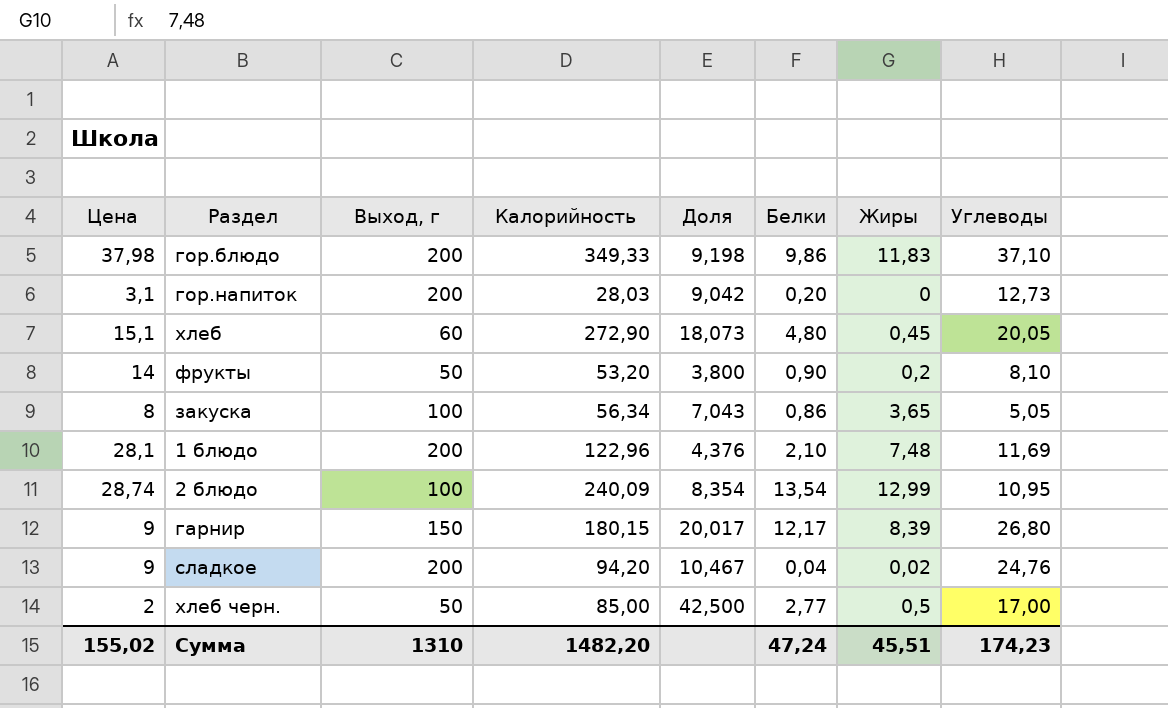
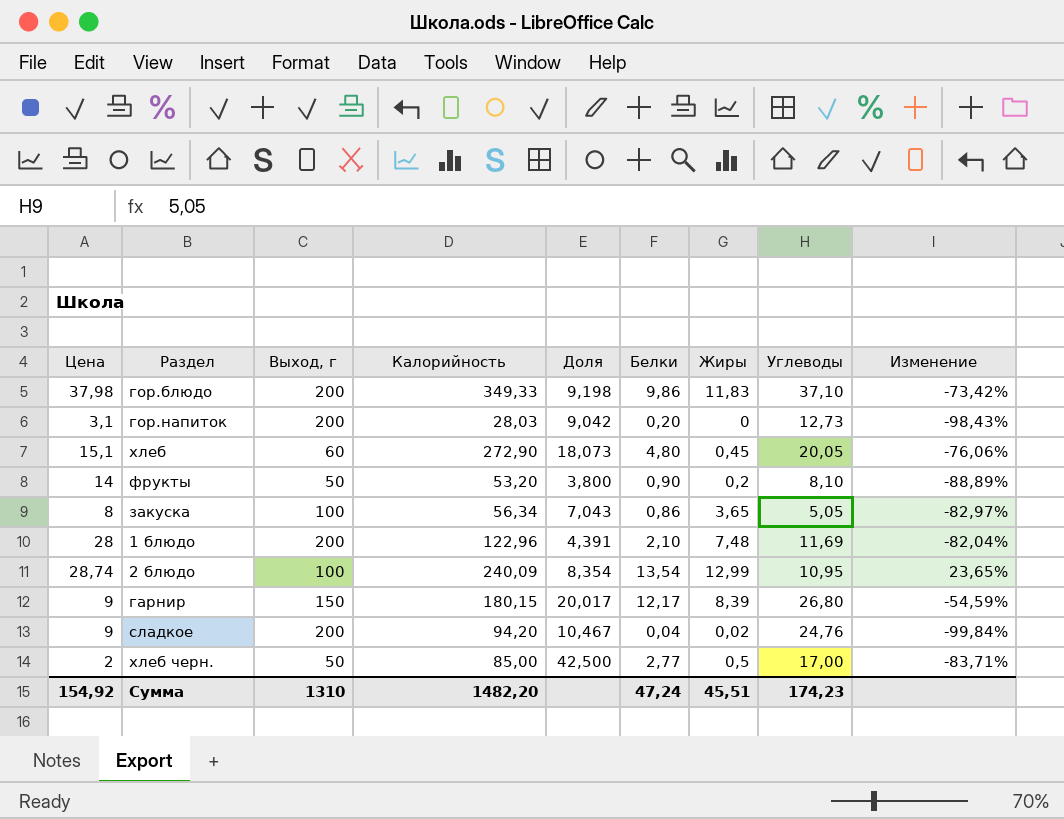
column Изменение | formula: none -> ([Белки] - [Углеводы]) / [Углеводы]
1 блюдо | Цена: 28,1 -> 28
1 блюдо | Доля: 4,376 -> 4,391
Сумма | Цена: 155,02 -> 154,92

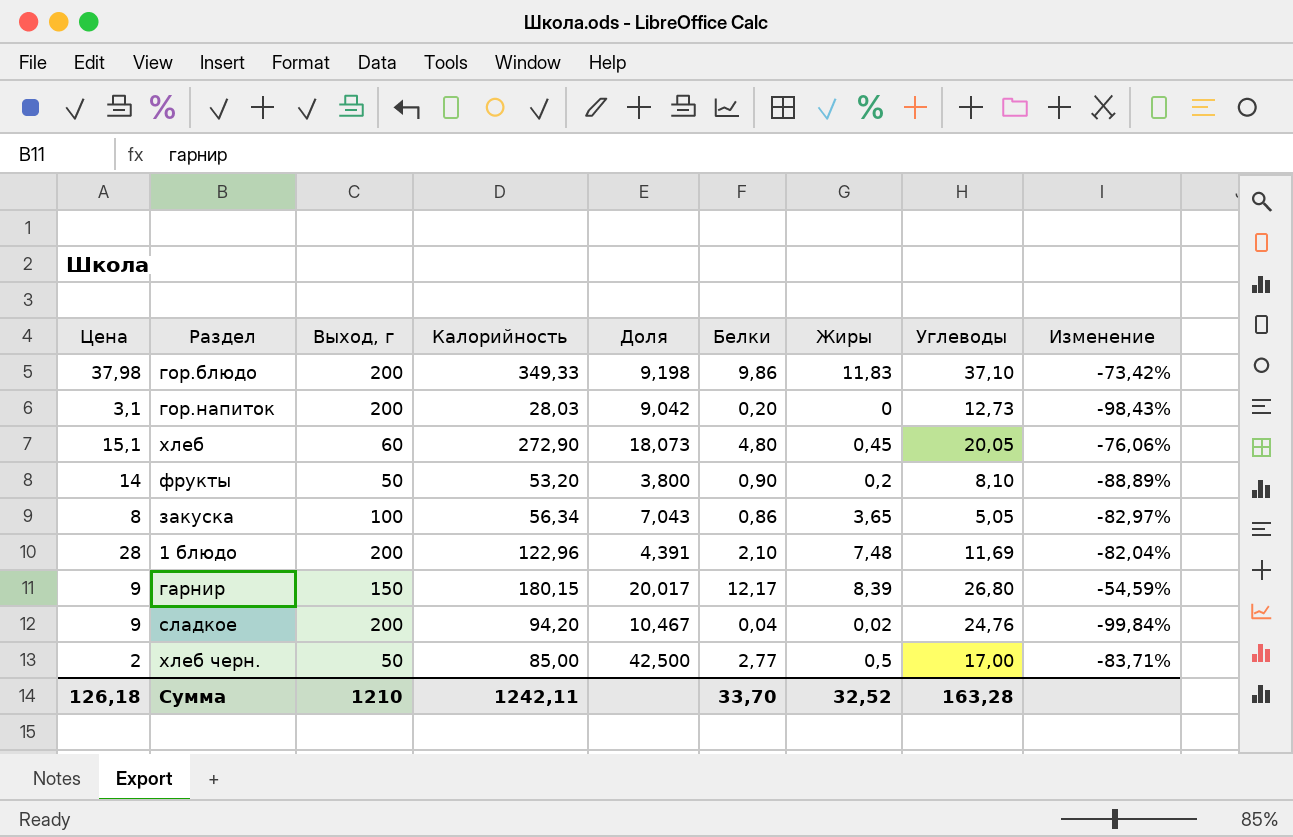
row 2 блюдо: 28,74 | 100 | 240,09 | 8,354 | 13,54 | 12,99 | 10,95 | 23,65% -> none
Сумма | Цена: 154,92 -> 126,18
Сумма | Выход, г: 1310 -> 1210
Сумма | Калорийность: 1482,20 -> 1242,11
Сумма | Белки: 47,24 -> 33,70
Сумма | Жиры: 45,51 -> 32,52
Сумма | Углеводы: 174,23 -> 163,28

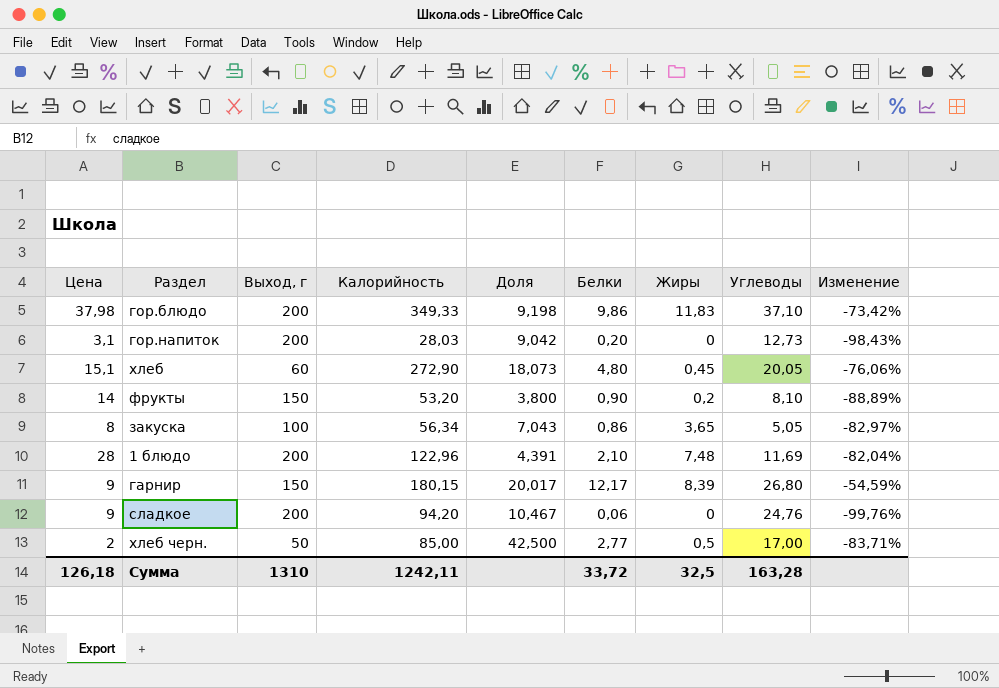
фрукты | Выход, г: 50 -> 150
сладкое | Белки: 0,04 -> 0,06
сладкое | Жиры: 0,02 -> 0
сладкое | Изменение: -99,84% -> -99,76%
Сумма | Выход, г: 1210 -> 1310
Сумма | Белки: 33,70 -> 33,72
Сумма | Жиры: 32,52 -> 32,5

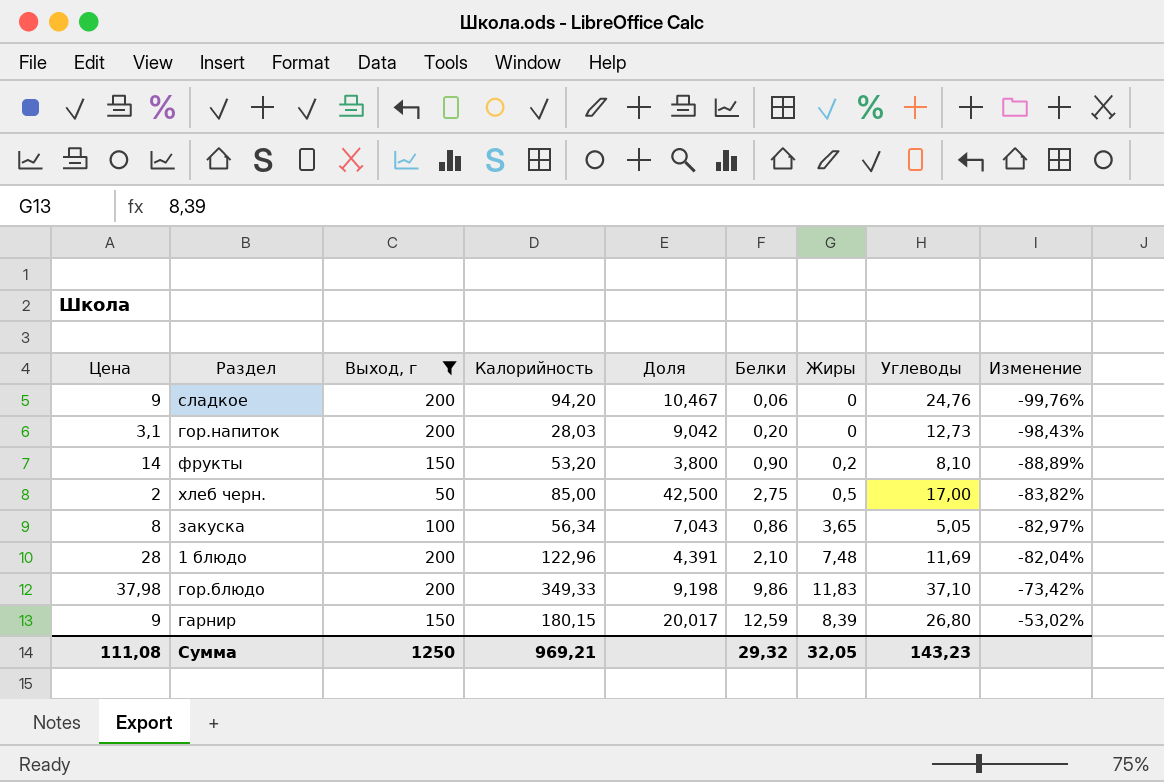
filter: none -> Выход, г != 60
row order: none -> Изменение ascending
хлеб черн. | Белки: 2,77 -> 2,75
хлеб черн. | Изменение: -83,71% -> -83,82%
гарнир | Белки: 12,17 -> 12,59
гарнир | Изменение: -54,59% -> -53,02%
Сумма | Цена: 126,18 -> 111,08
Сумма | Выход, г: 1310 -> 1250
Сумма | Калорийность: 1242,11 -> 969,21
Сумма | Белки: 33,72 -> 29,32
Сумма | Жиры: 32,5 -> 32,05
Сумма | Углеводы: 163,28 -> 143,23

